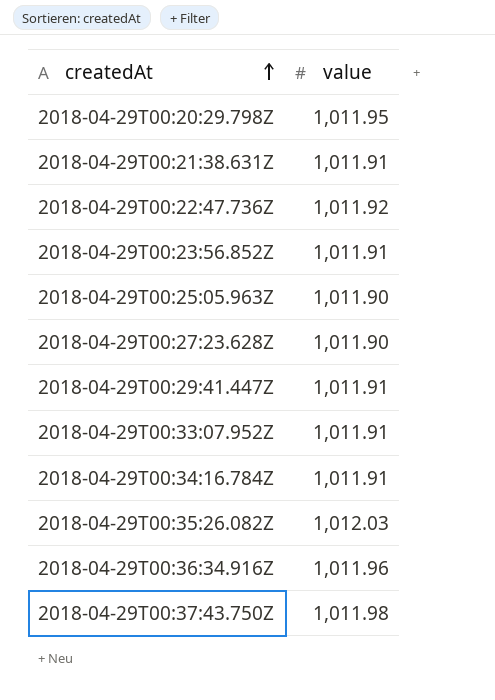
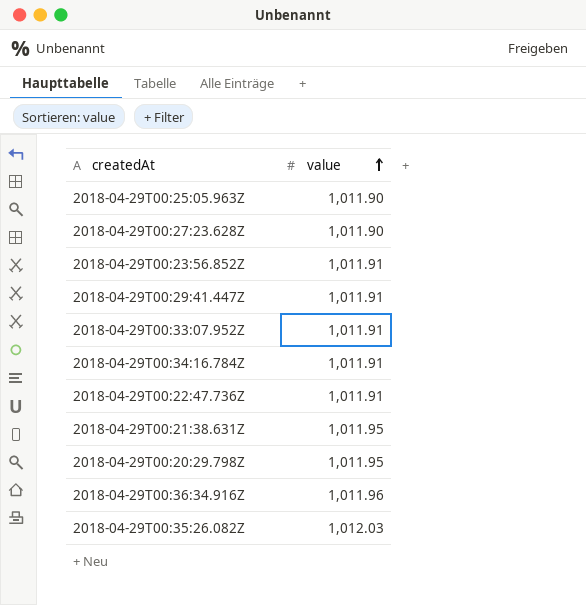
row order: createdAt ascending -> value ascending
row 2018-04-29T00:37:43.750Z: 1,011.98 -> none
2018-04-29T00:22:47.736Z | value: 1,011.92 -> 1,011.91
2018-04-29T00:21:38.631Z | value: 1,011.91 -> 1,011.95

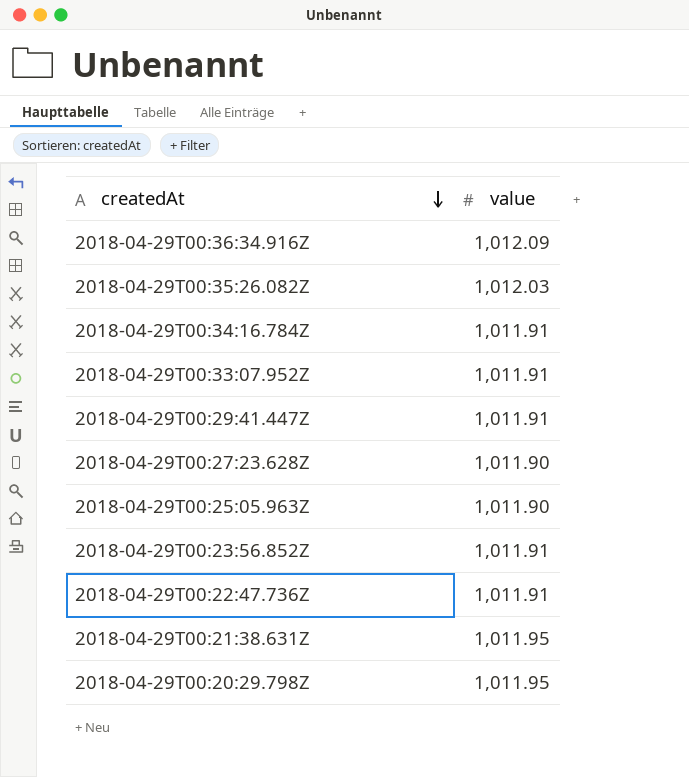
row order: value ascending -> createdAt descending
2018-04-29T00:36:34.916Z | value: 1,011.96 -> 1,012.09

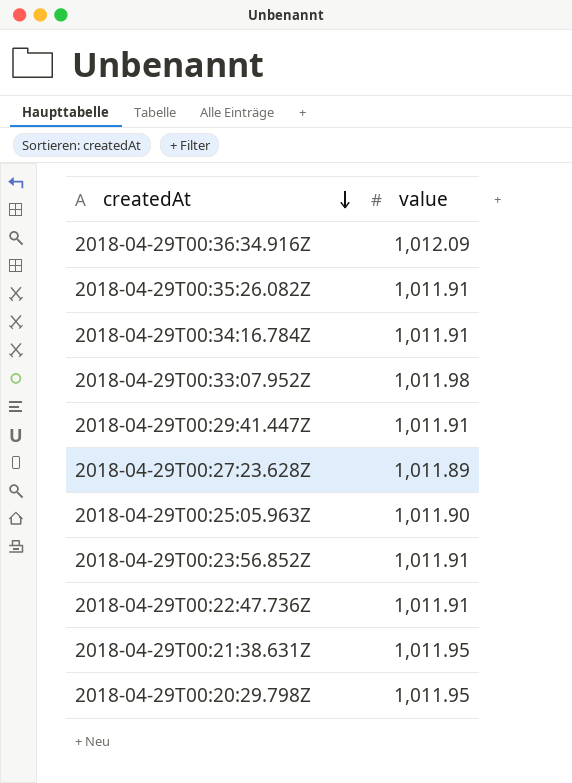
2018-04-29T00:35:26.082Z | value: 1,012.03 -> 1,011.91
2018-04-29T00:33:07.952Z | value: 1,011.91 -> 1,011.98
2018-04-29T00:27:23.628Z | value: 1,011.90 -> 1,011.89

